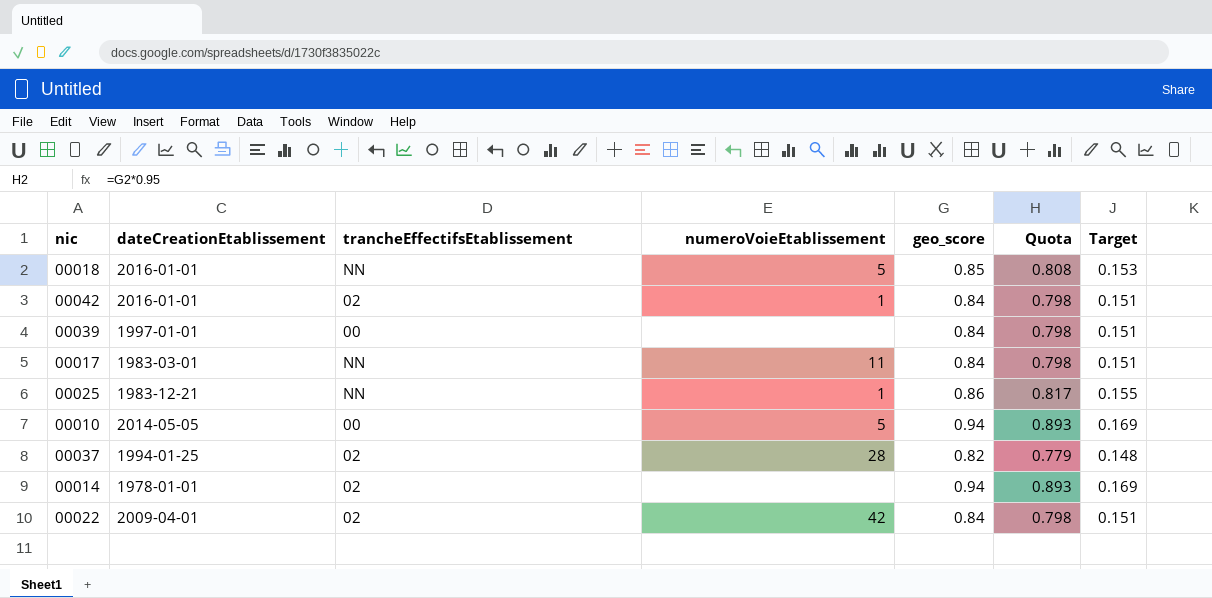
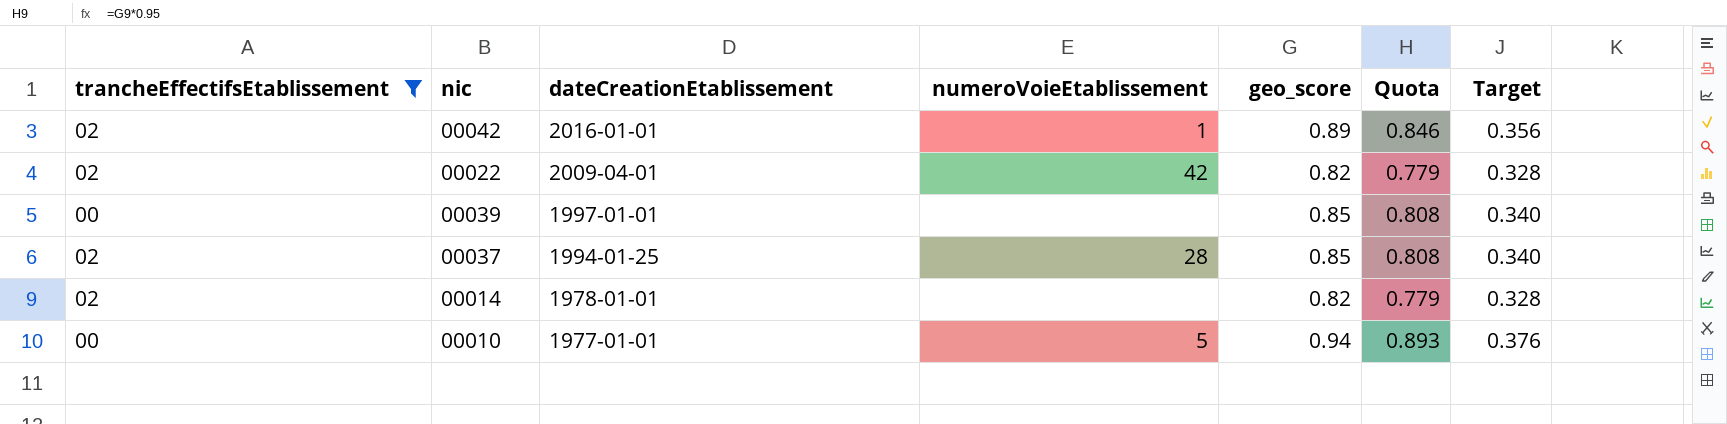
filter: none -> trancheEffectifsEtablissement != NN
row order: none -> dateCreationEtablissement descending
column trancheEffectifsEtablissement | position: 3 -> 1
column Target | formula: [geo_score] * 0.18 -> [geo_score] * 0.4
00042 | geo_score: 0.84 -> 0.89
00042 | Quota: 0.798 -> 0.846
00022 | geo_score: 0.84 -> 0.82
00022 | Quota: 0.798 -> 0.779
00039 | geo_score: 0.84 -> 0.85
00039 | Quota: 0.798 -> 0.808
00037 | geo_score: 0.82 -> 0.85
00037 | Quota: 0.779 -> 0.808
00014 | geo_score: 0.94 -> 0.82
00014 | Quota: 0.893 -> 0.779
00010 | dateCreationEtablissement: 2014-05-05 -> 1977-01-01

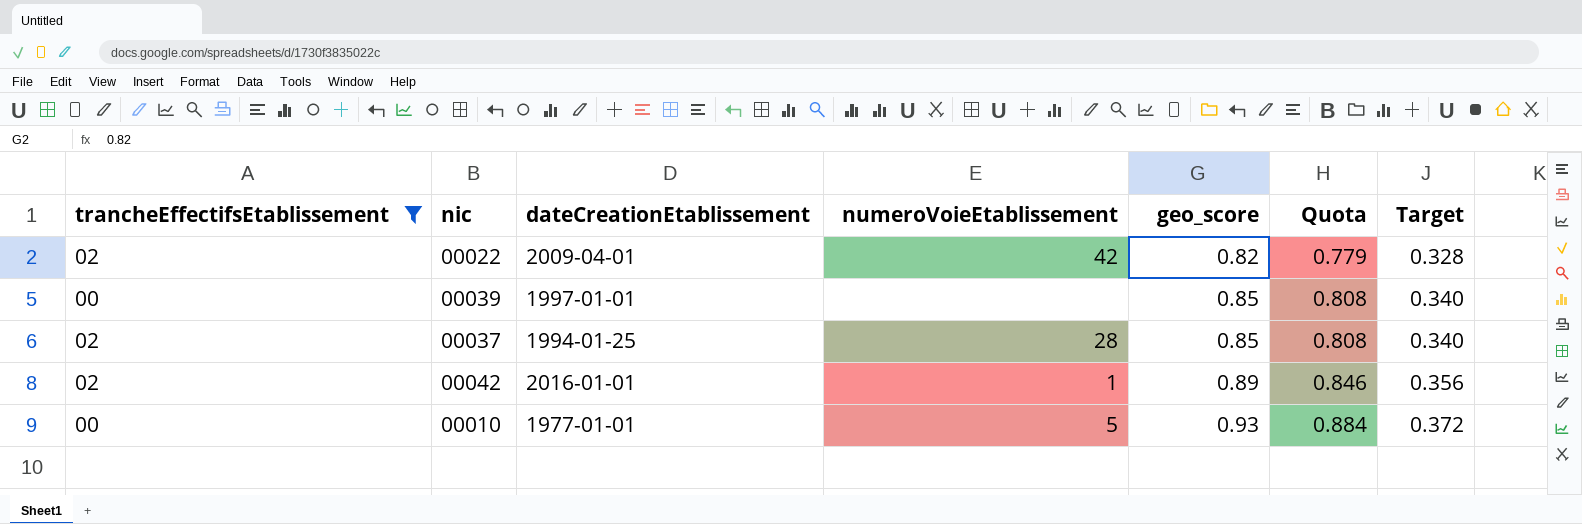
row order: dateCreationEtablissement descending -> geo_score ascending
row 00014: 02 | 1978-01-01 | none | 0.82 | 0.779 | 0.328 -> none
00010 | geo_score: 0.94 -> 0.93
00010 | Quota: 0.893 -> 0.884
00010 | Target: 0.376 -> 0.372

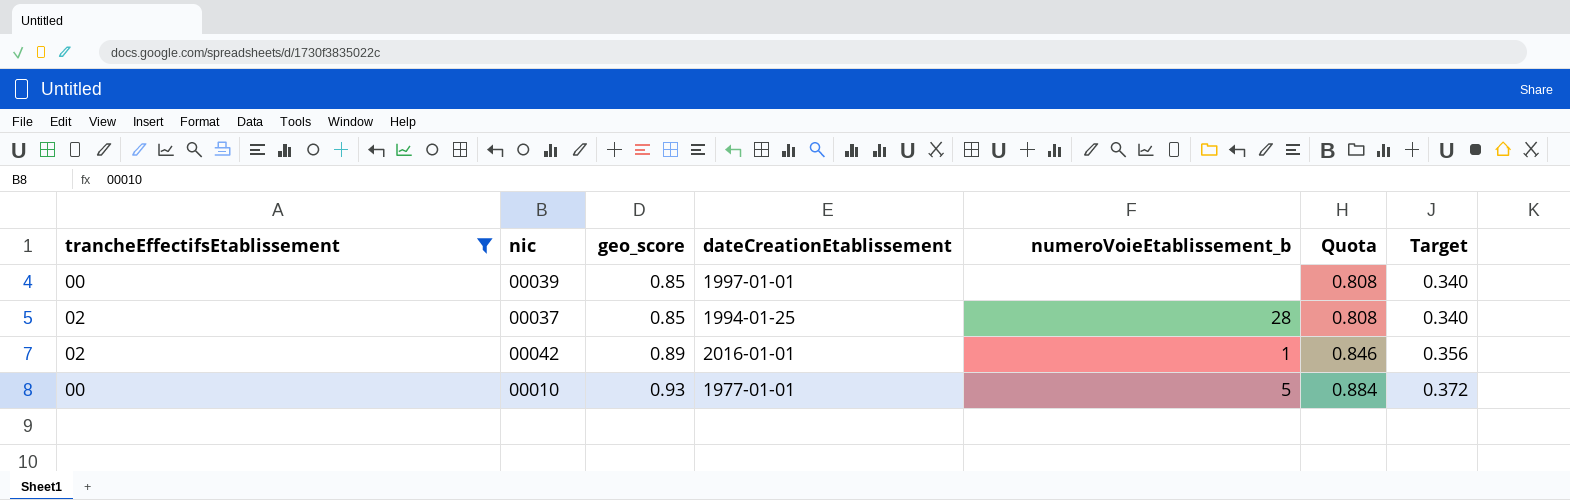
column geo_score | position: 5 -> 3
column name: numeroVoieEtablissement -> numeroVoieEtablissement_b
row 00022: 02 | 2009-04-01 | 42 | 0.82 | 0.779 | 0.328 -> none

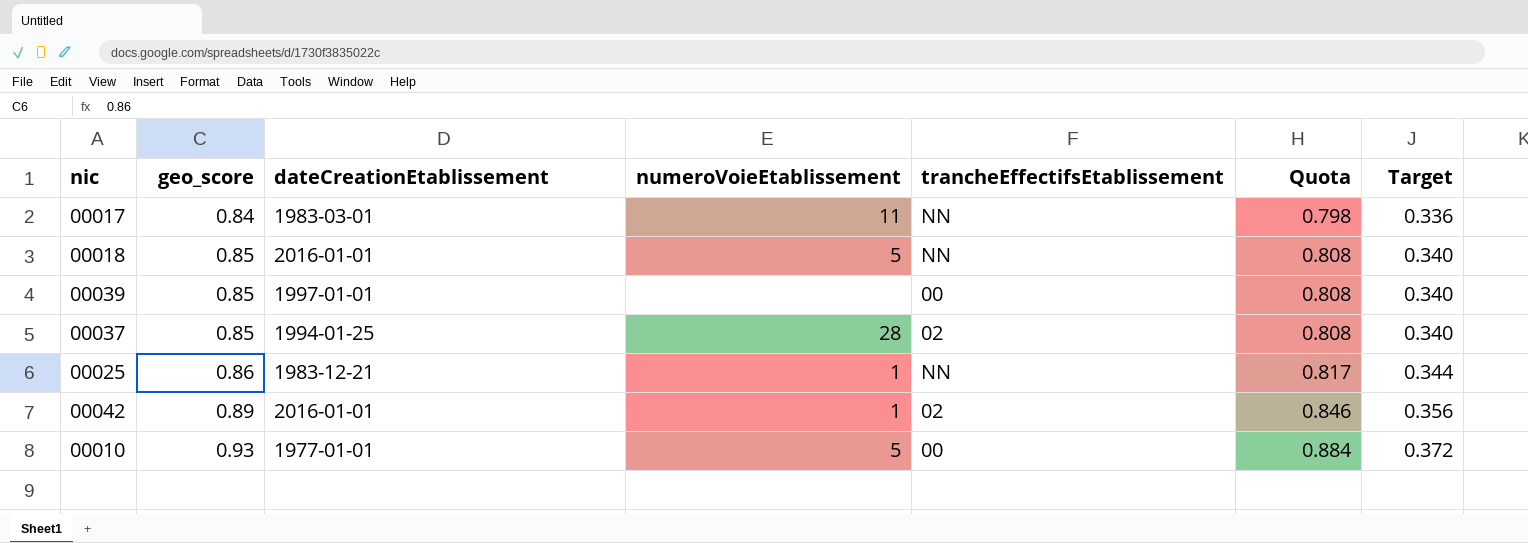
filter: trancheEffectifsEtablissement != NN -> none
column name: numeroVoieEtablissement_b -> numeroVoieEtablissement
column trancheEffectifsEtablissement | position: 1 -> 5

